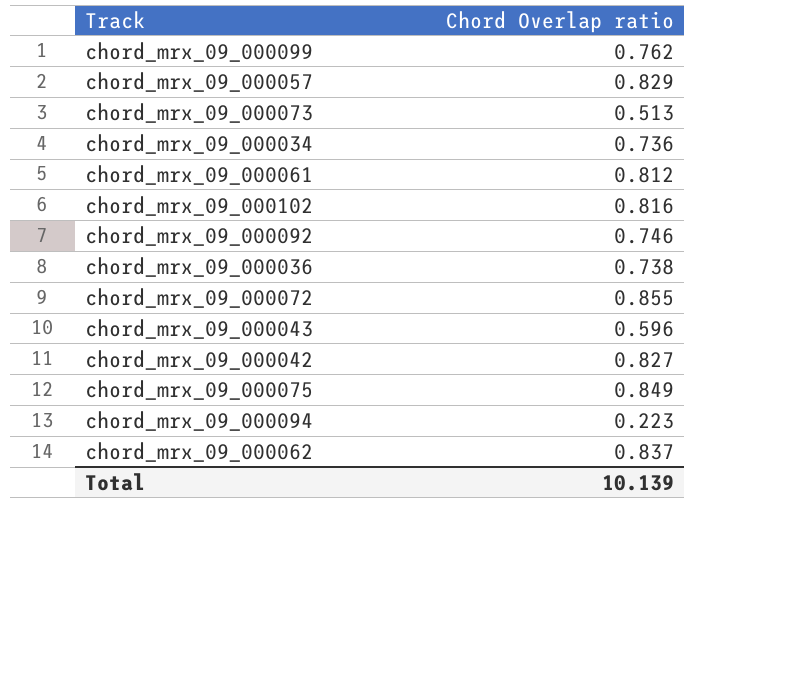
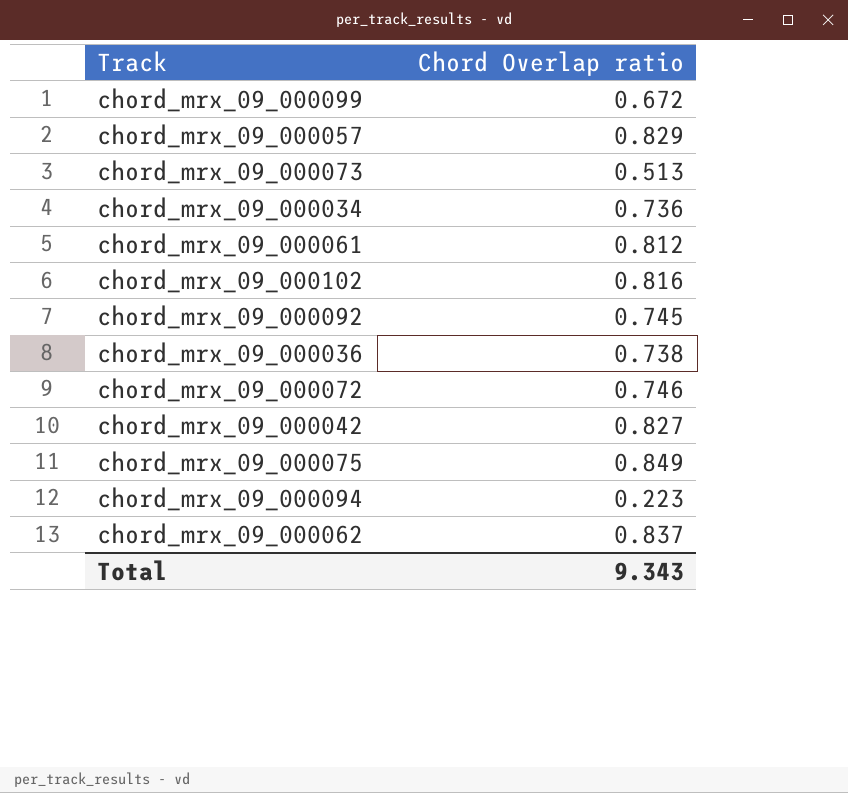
row chord_mrx_09_000043: 0.596 -> none
chord_mrx_09_000099 | Chord Overlap ratio: 0.762 -> 0.672
chord_mrx_09_000092 | Chord Overlap ratio: 0.746 -> 0.745
chord_mrx_09_000072 | Chord Overlap ratio: 0.855 -> 0.746
Total | Chord Overlap ratio: 10.139 -> 9.343

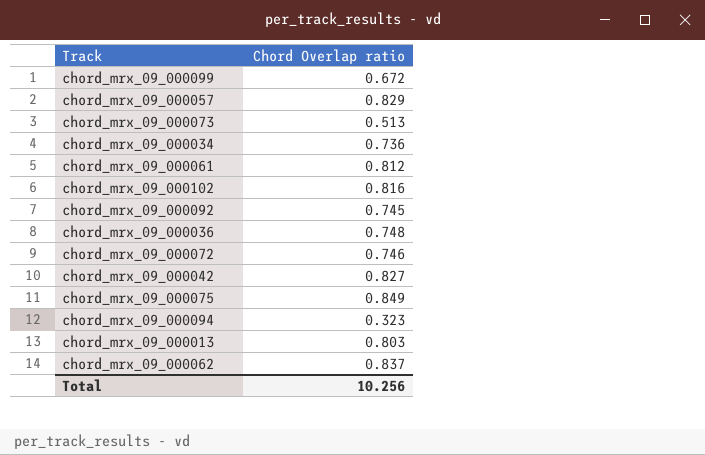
chord_mrx_09_000036 | Chord Overlap ratio: 0.738 -> 0.748
chord_mrx_09_000094 | Chord Overlap ratio: 0.223 -> 0.323
row chord_mrx_09_000013: none -> 0.803
Total | Chord Overlap ratio: 9.343 -> 10.256

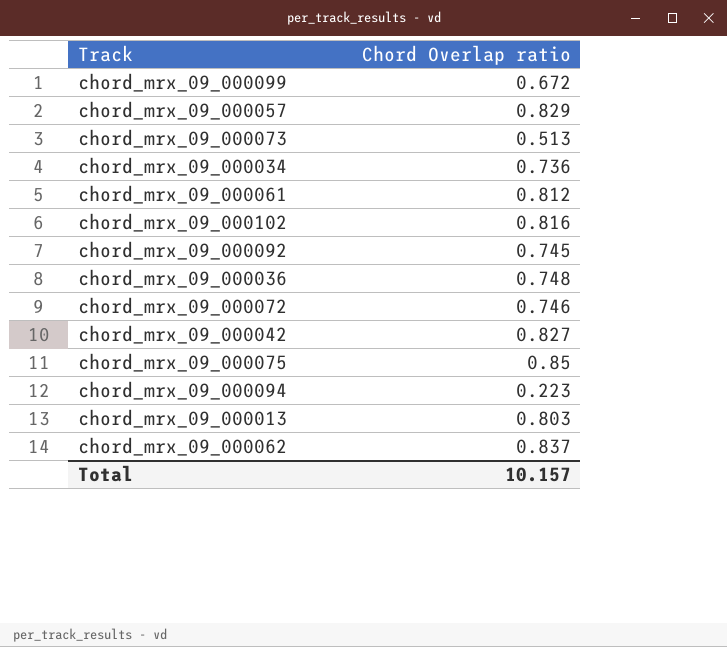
chord_mrx_09_000075 | Chord Overlap ratio: 0.849 -> 0.85
chord_mrx_09_000094 | Chord Overlap ratio: 0.323 -> 0.223
Total | Chord Overlap ratio: 10.256 -> 10.157

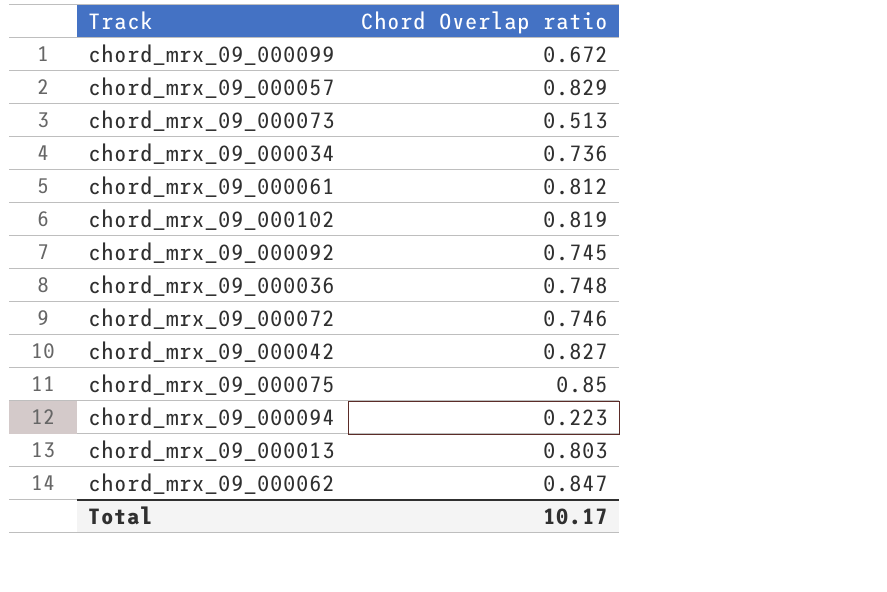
chord_mrx_09_000102 | Chord Overlap ratio: 0.816 -> 0.819
chord_mrx_09_000062 | Chord Overlap ratio: 0.837 -> 0.847
Total | Chord Overlap ratio: 10.157 -> 10.17

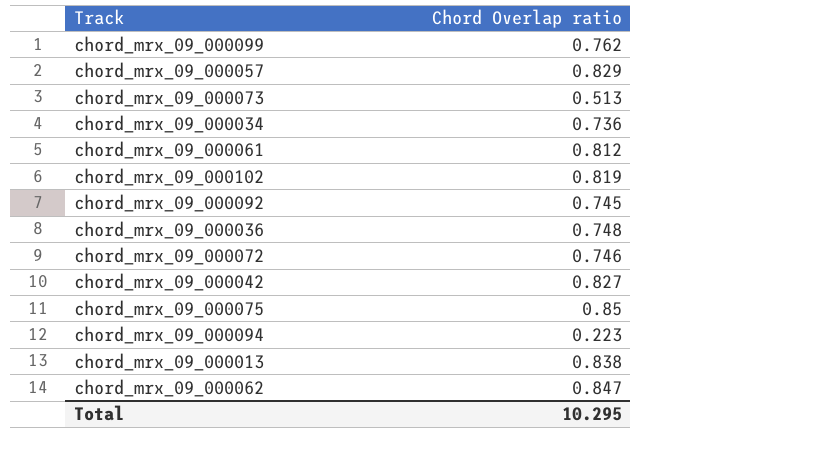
chord_mrx_09_000099 | Chord Overlap ratio: 0.672 -> 0.762
chord_mrx_09_000013 | Chord Overlap ratio: 0.803 -> 0.838
Total | Chord Overlap ratio: 10.17 -> 10.295

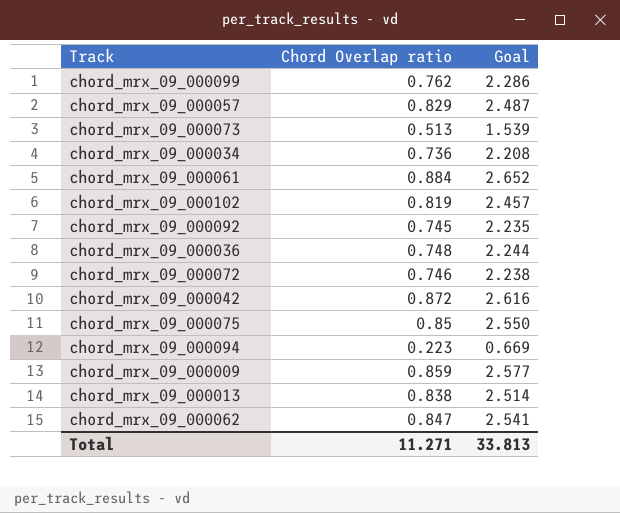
column Goal | formula: none -> [Chord Overlap ratio] * 3
chord_mrx_09_000061 | Chord Overlap ratio: 0.812 -> 0.884
chord_mrx_09_000042 | Chord Overlap ratio: 0.827 -> 0.872
row chord_mrx_09_000009: none -> 0.859 | 2.577
Total | Chord Overlap ratio: 10.295 -> 11.271

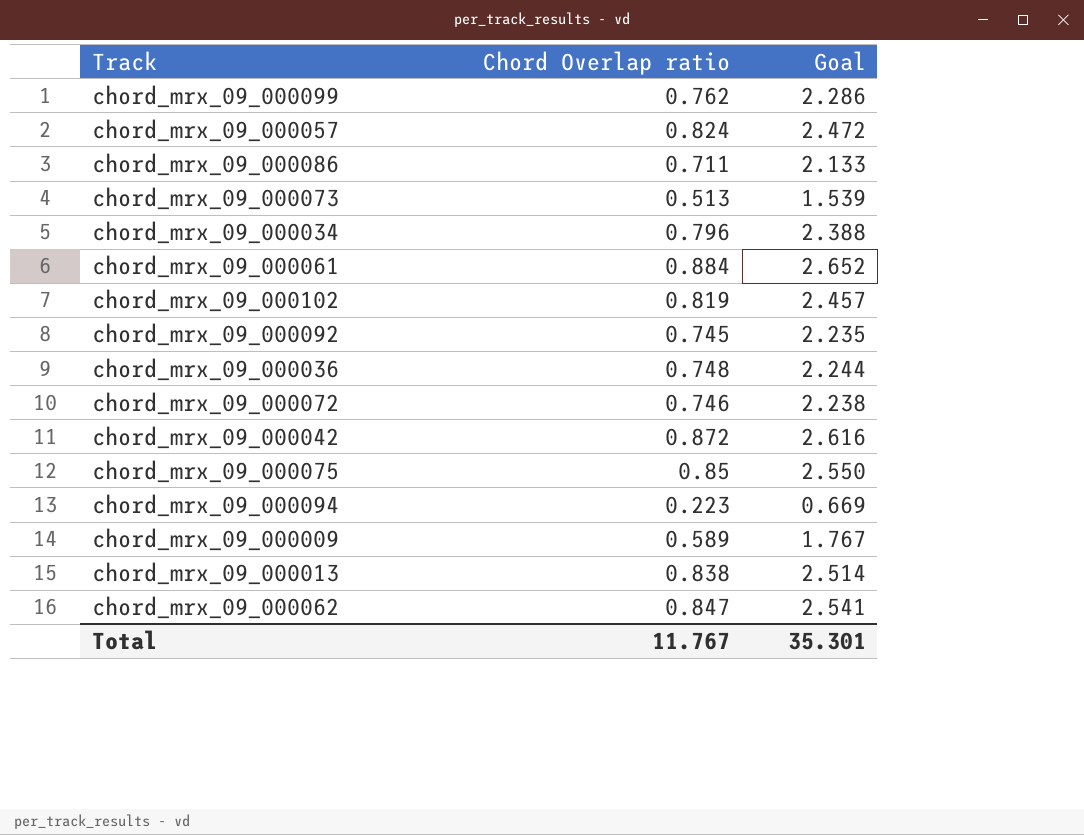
chord_mrx_09_000057 | Chord Overlap ratio: 0.829 -> 0.824
chord_mrx_09_000057 | Goal: 2.487 -> 2.472
row chord_mrx_09_000086: none -> 0.711 | 2.133
chord_mrx_09_000034 | Chord Overlap ratio: 0.736 -> 0.796
chord_mrx_09_000034 | Goal: 2.208 -> 2.388
chord_mrx_09_000009 | Chord Overlap ratio: 0.859 -> 0.589
chord_mrx_09_000009 | Goal: 2.577 -> 1.767
Total | Chord Overlap ratio: 11.271 -> 11.767
Total | Goal: 33.813 -> 35.301

